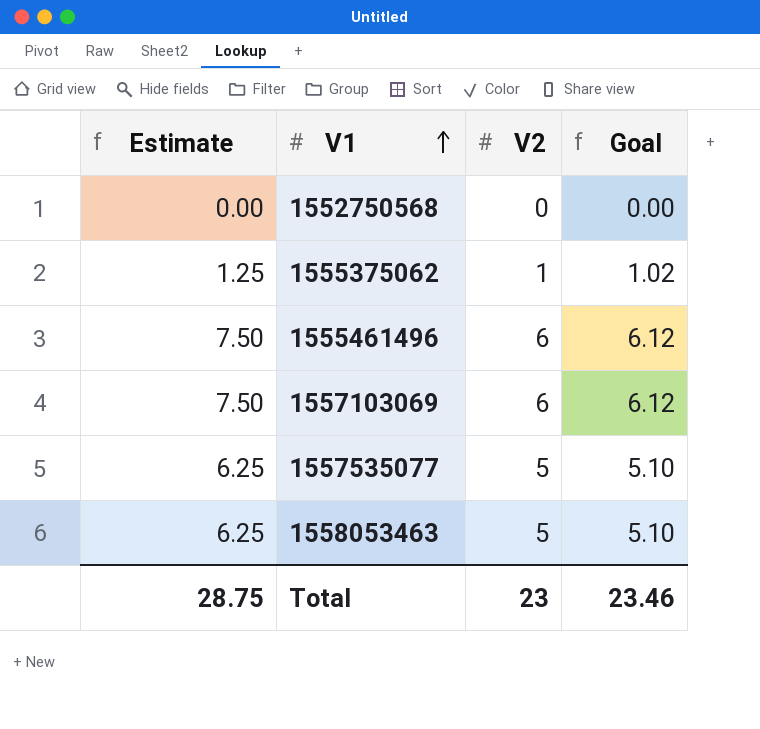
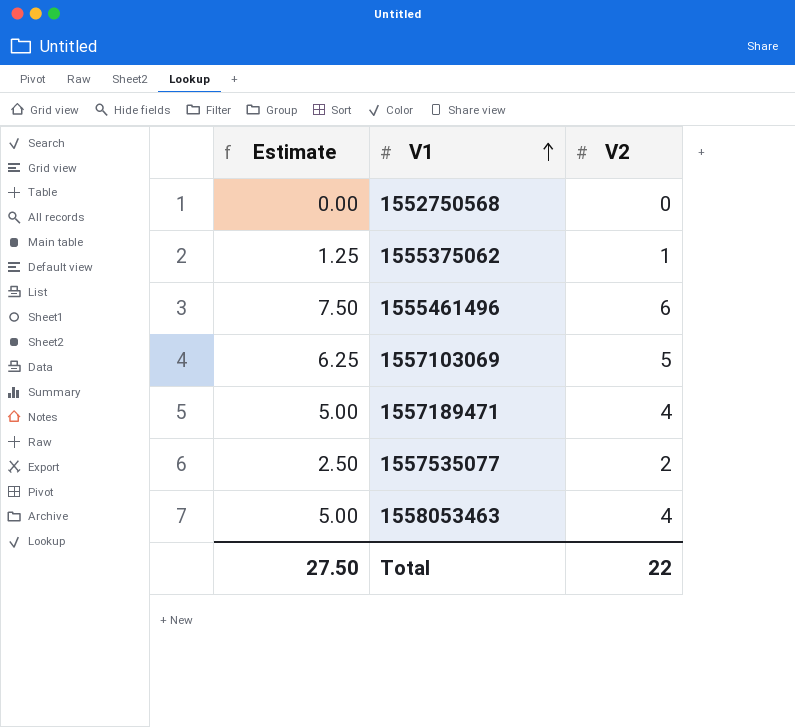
column Goal | formula: [V2] * 1.02 -> none
1557103069 | Estimate: 7.50 -> 6.25
1557103069 | V2: 6 -> 5
row 1557189471: none -> 5.00 | 4
1557535077 | Estimate: 6.25 -> 2.50
1557535077 | V2: 5 -> 2
1558053463 | Estimate: 6.25 -> 5.00
1558053463 | V2: 5 -> 4
Total | Estimate: 28.75 -> 27.50
Total | V2: 23 -> 22

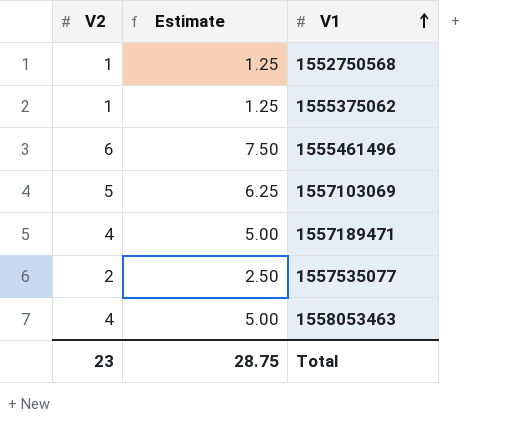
column V2 | position: 3 -> 1
1552750568 | V2: 0 -> 1
1552750568 | Estimate: 0.00 -> 1.25
Total | V2: 22 -> 23
Total | Estimate: 27.50 -> 28.75

